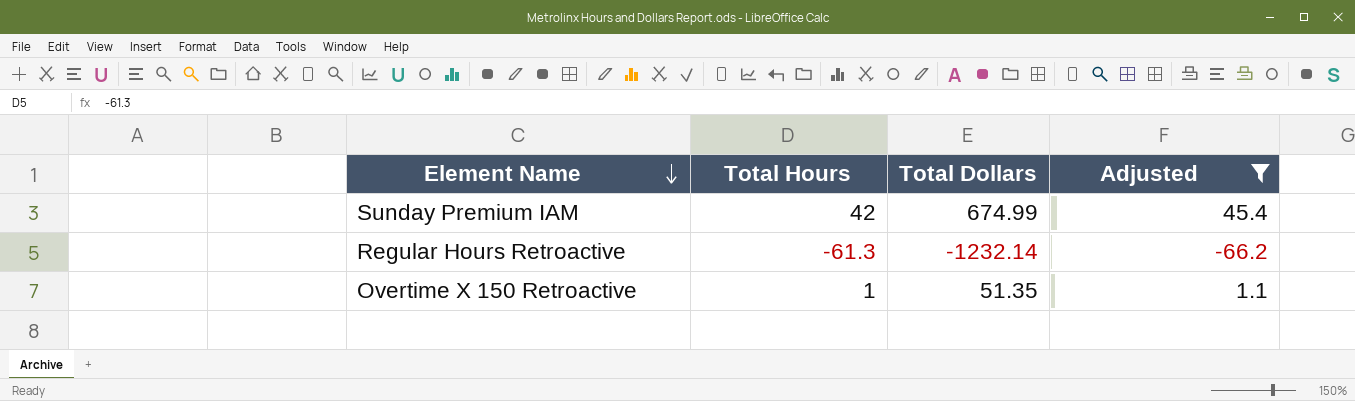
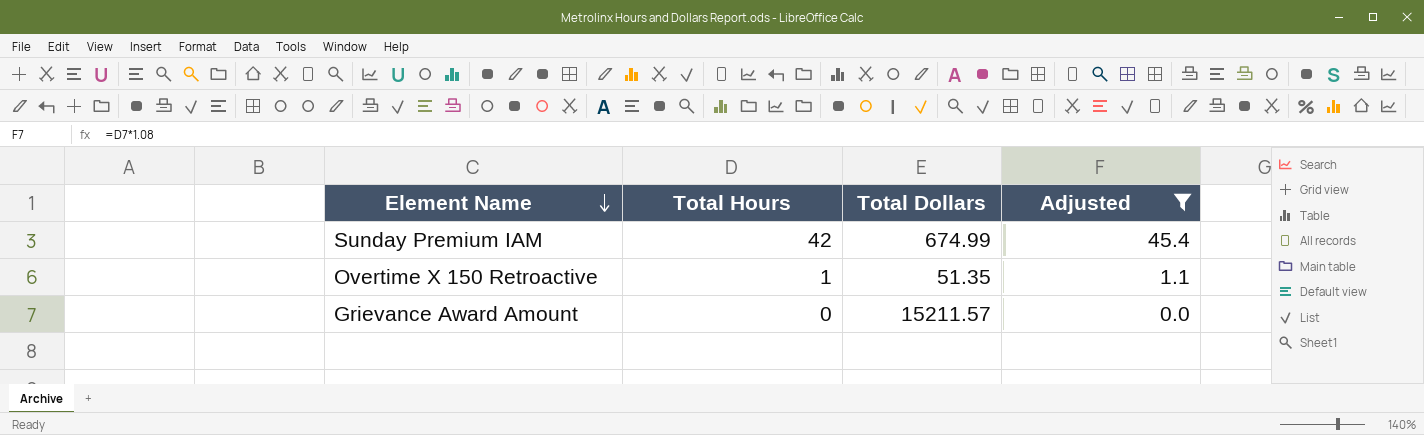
row Regular Hours Retroactive: -61.3 | -1232.14 | -66.2 -> none
row Grievance Award Amount: none -> 0 | 15211.57 | 0.0

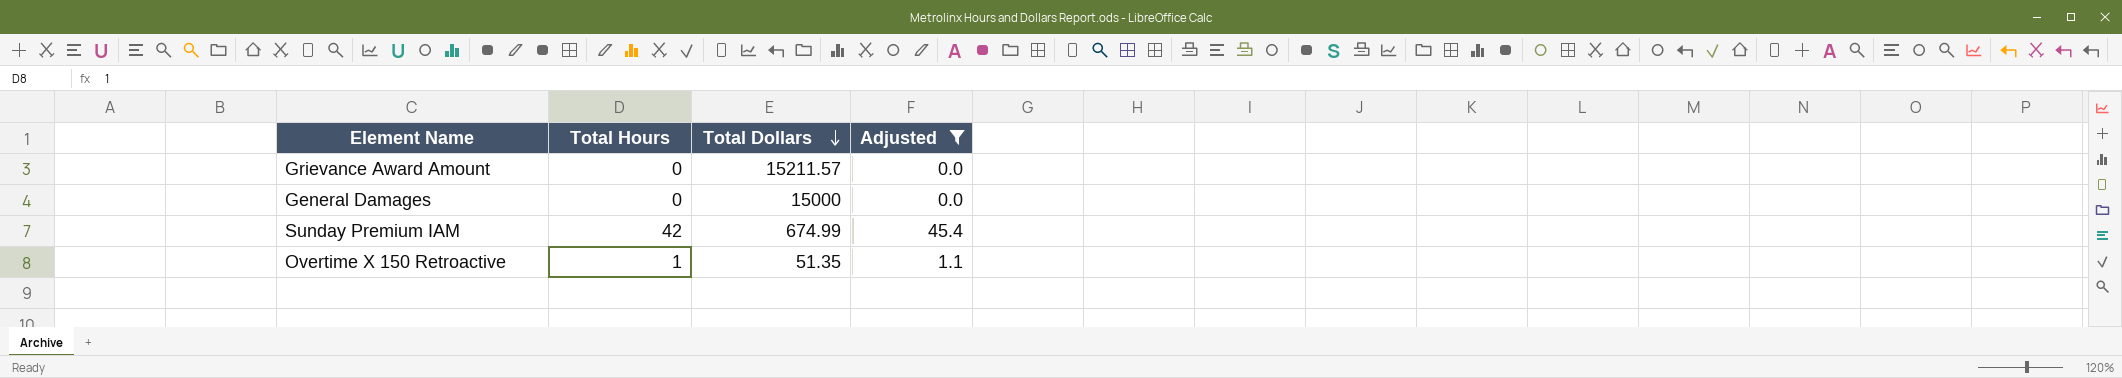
row order: Element Name descending -> Total Dollars descending
row General Damages: none -> 0 | 15000 | 0.0

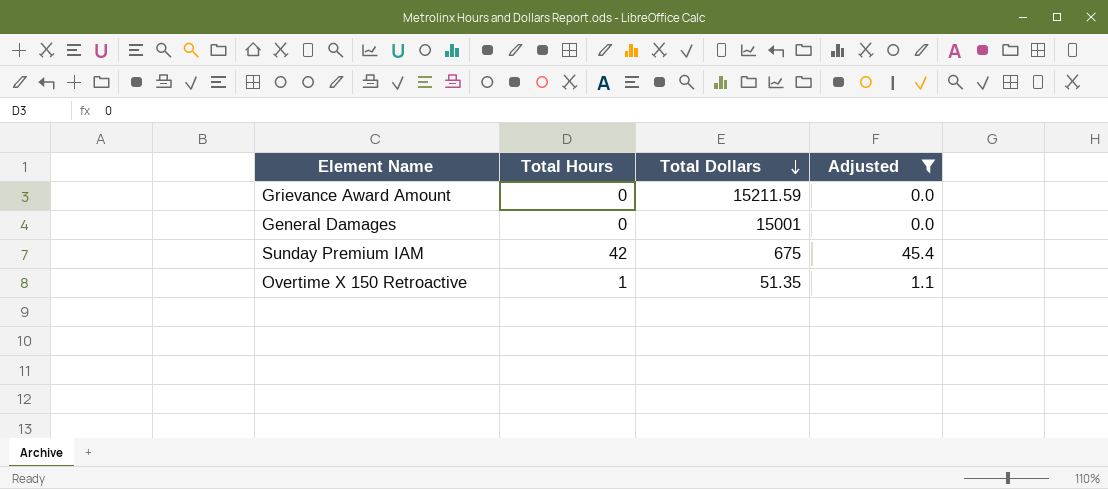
Grievance Award Amount | Total Dollars: 15211.57 -> 15211.59
General Damages | Total Dollars: 15000 -> 15001
Sunday Premium IAM | Total Dollars: 674.99 -> 675

